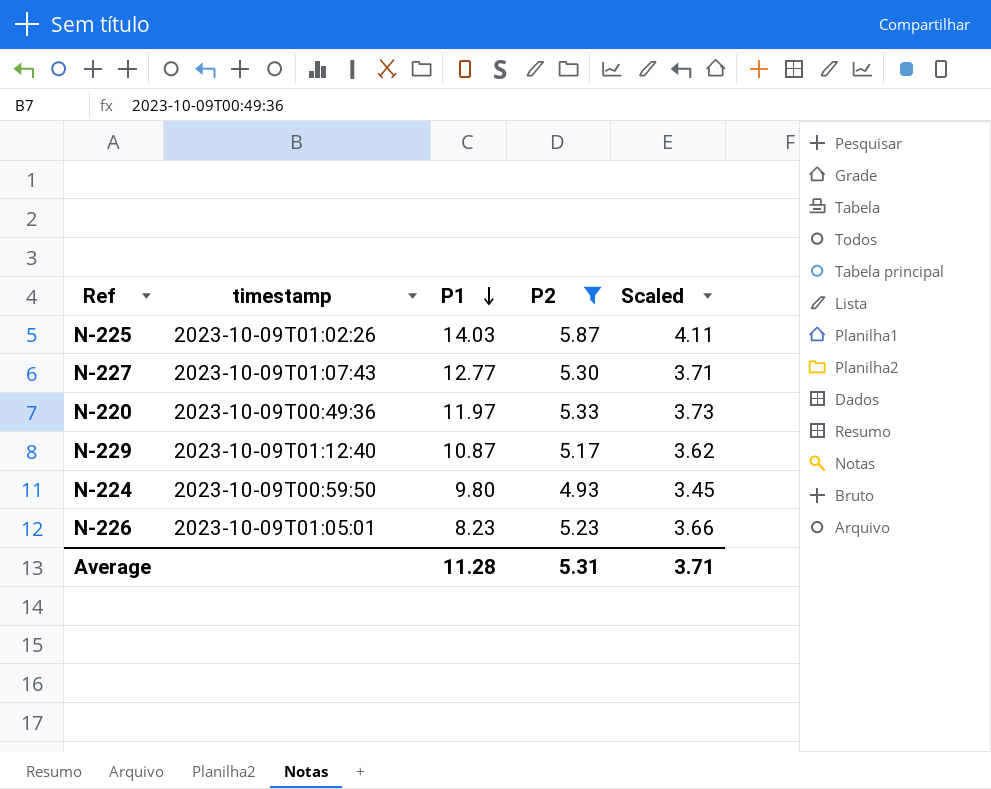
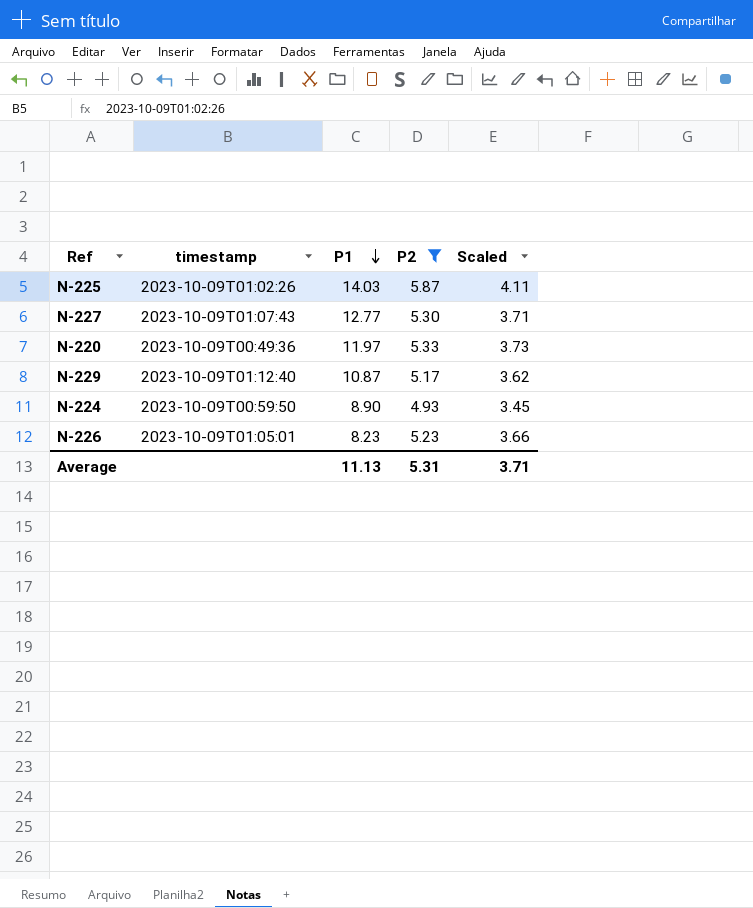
N-224 | P1: 9.80 -> 8.90
Average | P1: 11.28 -> 11.13

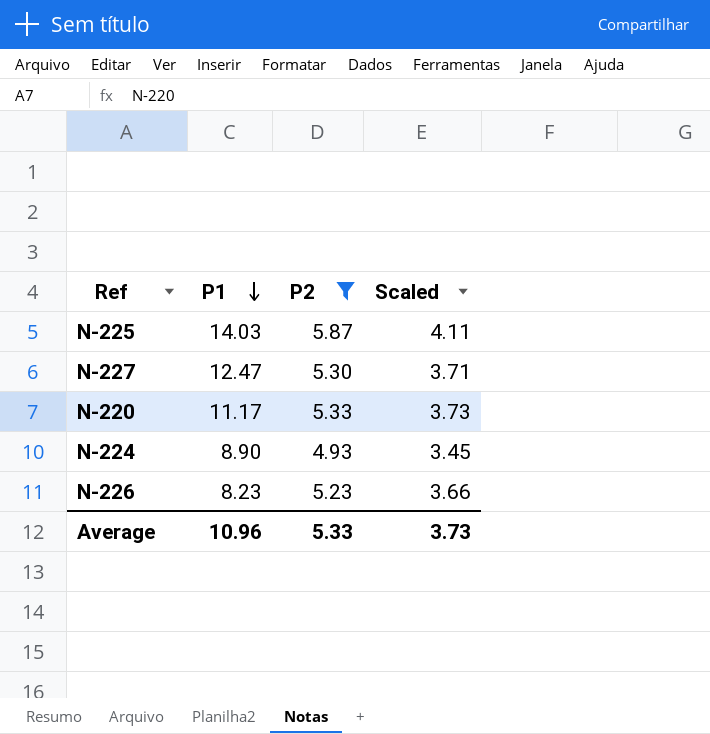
column timestamp | position: 2 -> none
row N-229: 2023-10-09T01:12:40 | 10.87 | 5.17 | 3.62 -> none
N-227 | P1: 12.77 -> 12.47
N-220 | P1: 11.97 -> 11.17
Average | P1: 11.13 -> 10.96
Average | P2: 5.31 -> 5.33
Average | Scaled: 3.71 -> 3.73

